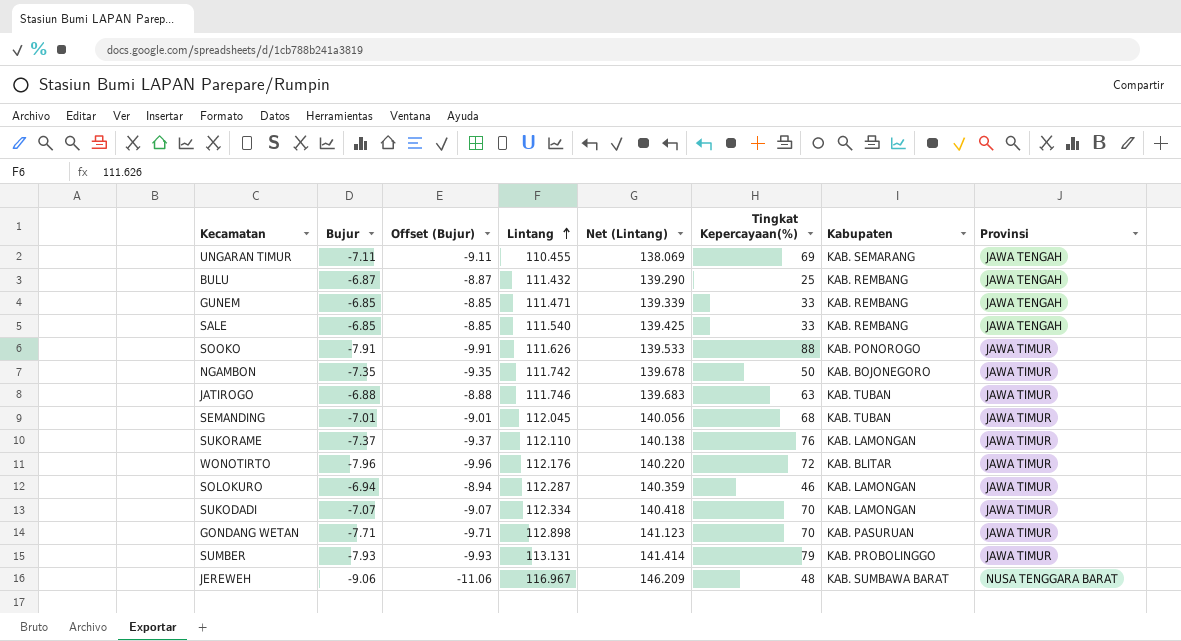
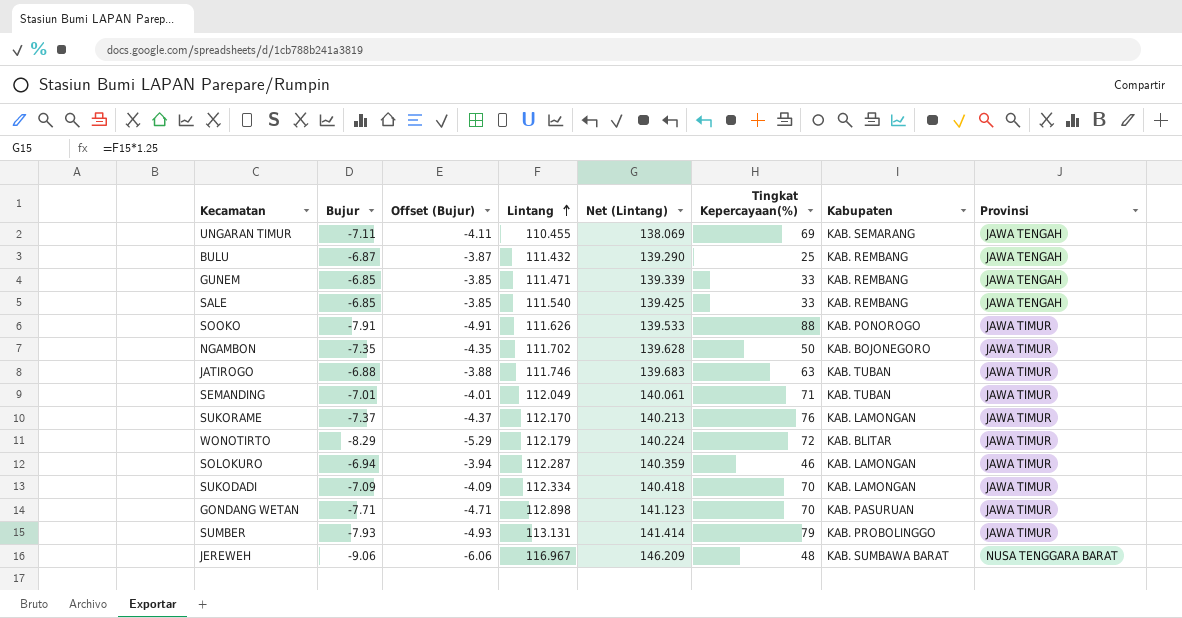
column Offset (Bujur) | formula: [Bujur] - 2 -> [Bujur] + 3
NGAMBON | Lintang: 111.742 -> 111.702
NGAMBON | Net (Lintang): 139.678 -> 139.628
SEMANDING | Lintang: 112.045 -> 112.049
SEMANDING | Net (Lintang): 140.056 -> 140.061
SEMANDING | Tingkat Kepercayaan(%): 68 -> 71
SUKORAME | Lintang: 112.110 -> 112.170
SUKORAME | Net (Lintang): 140.138 -> 140.213
WONOTIRTO | Bujur: -7.96 -> -8.29
WONOTIRTO | Lintang: 112.176 -> 112.179
WONOTIRTO | Net (Lintang): 140.220 -> 140.224
SUKODADI | Bujur: -7.07 -> -7.09

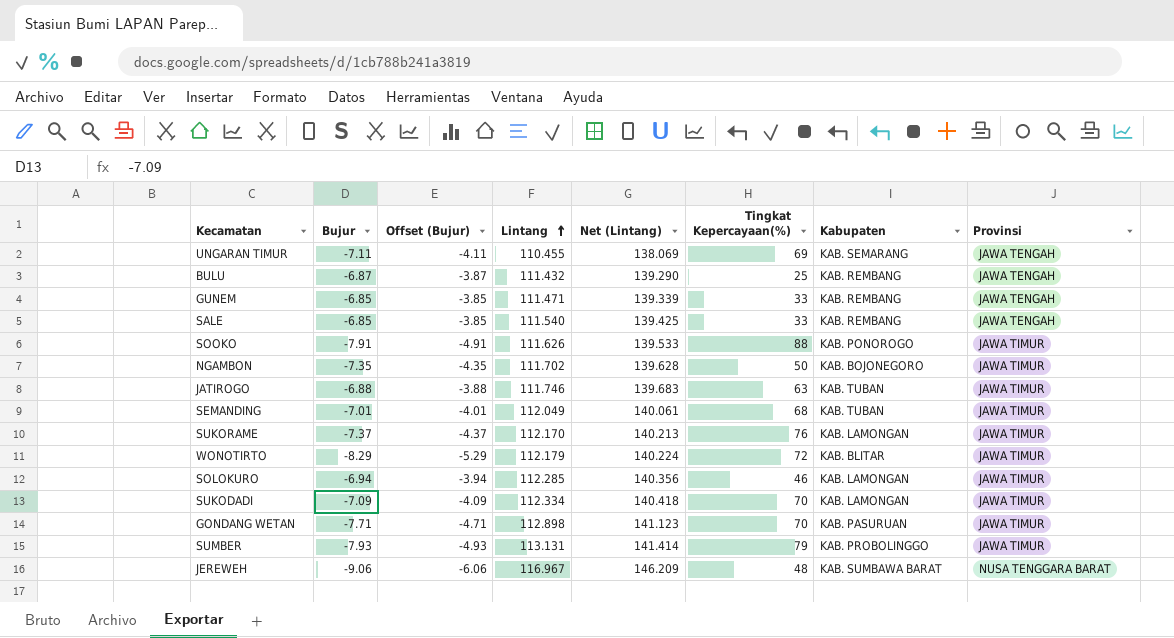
SEMANDING | Tingkat Kepercayaan(%): 71 -> 68
SOLOKURO | Lintang: 112.287 -> 112.285
SOLOKURO | Net (Lintang): 140.359 -> 140.356

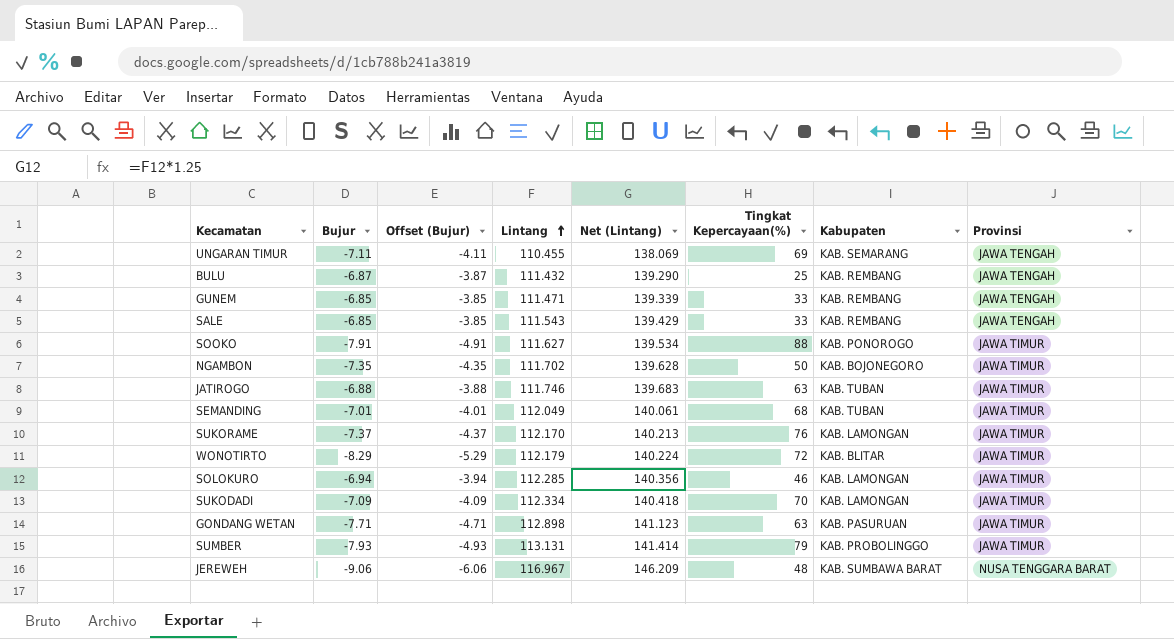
SALE | Lintang: 111.540 -> 111.543
SALE | Net (Lintang): 139.425 -> 139.429
SOOKO | Lintang: 111.626 -> 111.627
SOOKO | Net (Lintang): 139.533 -> 139.534
GONDANG WETAN | Tingkat Kepercayaan(%): 70 -> 63

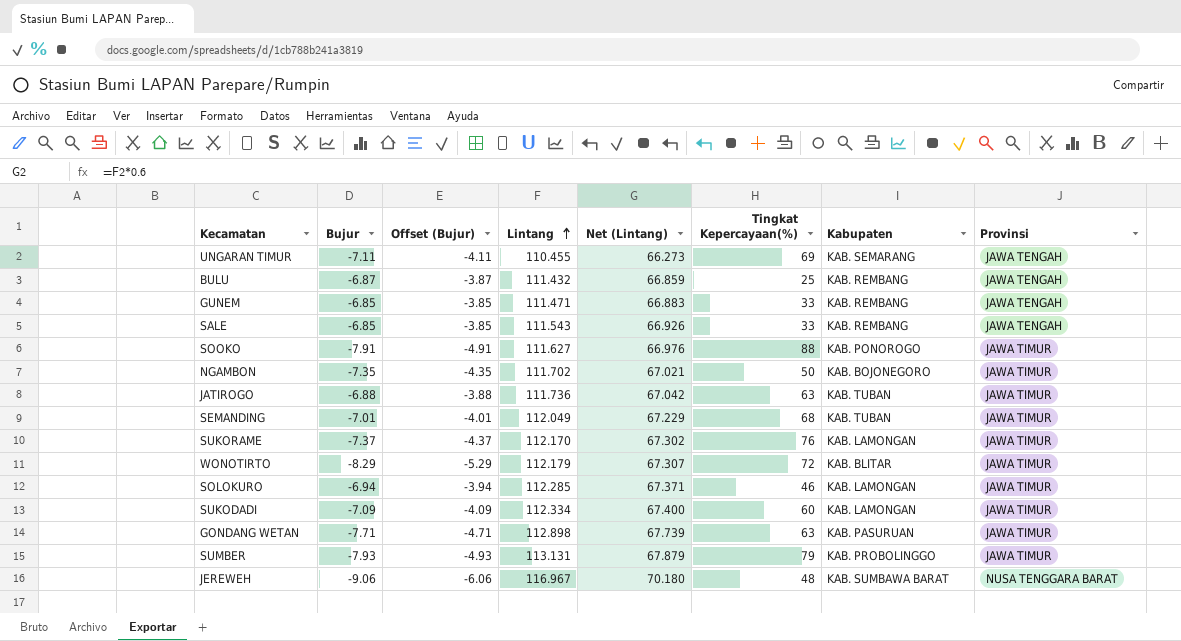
column Net (Lintang) | formula: [Lintang] * 1.25 -> [Lintang] * 0.6
JATIROGO | Lintang: 111.746 -> 111.736
SUKODADI | Tingkat Kepercayaan(%): 70 -> 60

